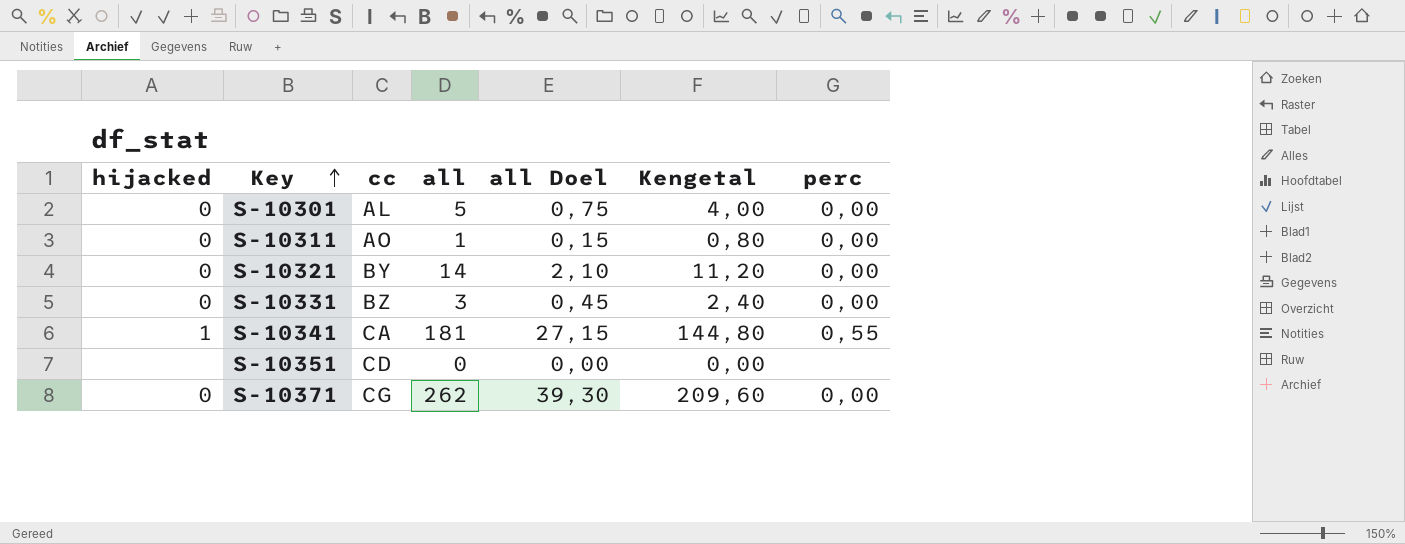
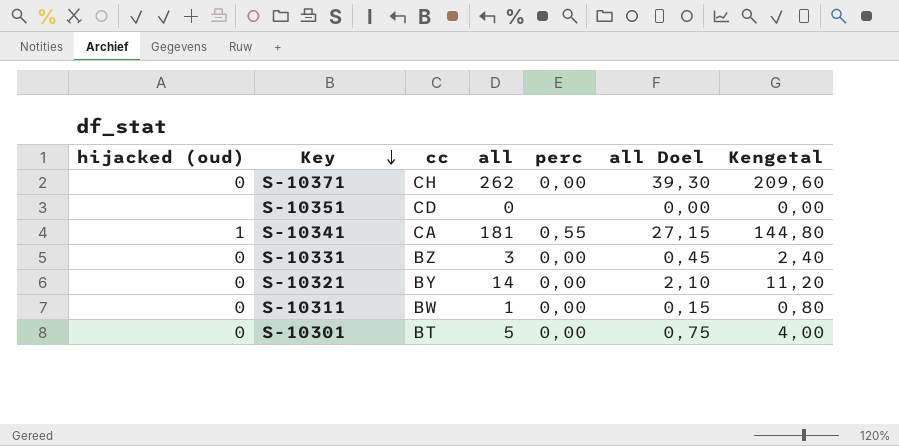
row order: Key ascending -> Key descending
column name: hijacked -> hijacked (oud)
column perc | position: 7 -> 5
S-10371 | cc: CG -> CH
S-10311 | cc: AO -> BW
S-10301 | cc: AL -> BT

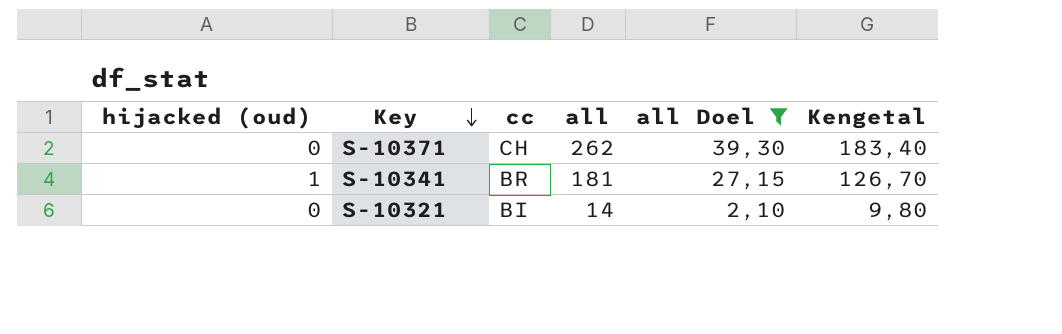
filter: none -> all Doel >= 2,10
column perc | position: 5 -> none
column Kengetal | formula: [all] * 0,8 -> [all] * 0,7
S-10341 | cc: CA -> BR
S-10321 | cc: BY -> BI

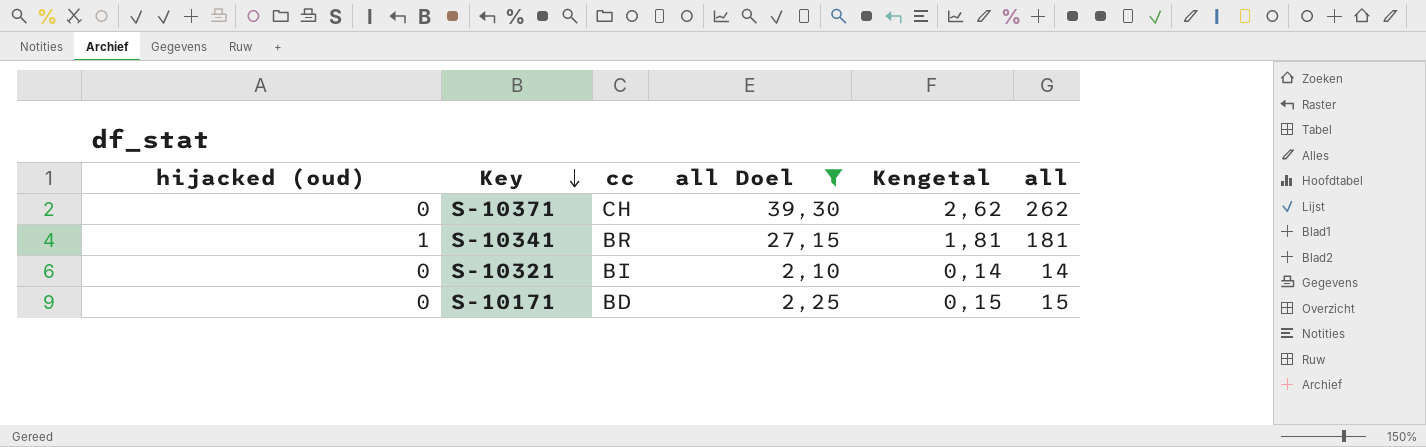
column Kengetal | formula: [all] * 0,7 -> [all] * 0,01
column all | position: 4 -> 6
row S-10171: none -> 0 | BD | 2,25 | 0,15 | 15

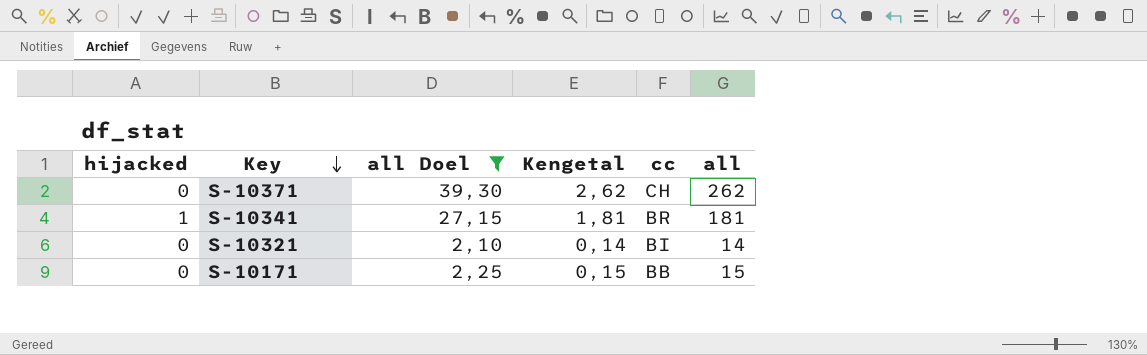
column name: hijacked (oud) -> hijacked
column cc | position: 3 -> 5
S-10171 | cc: BD -> BB

